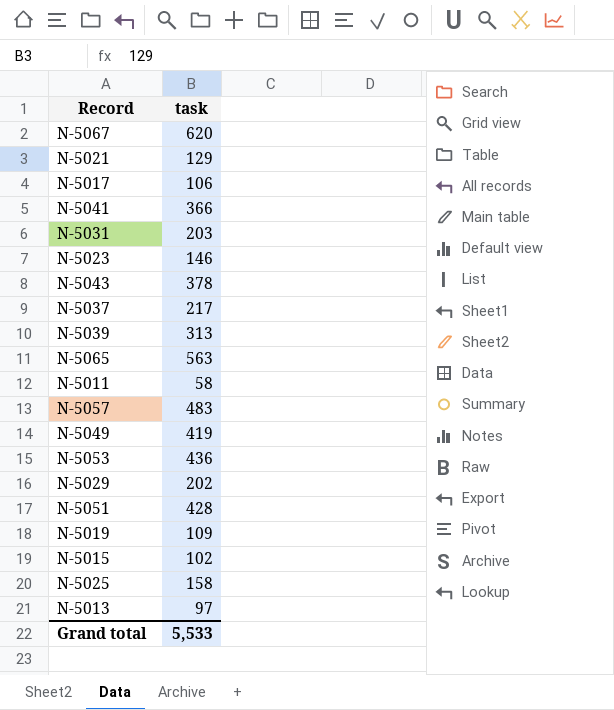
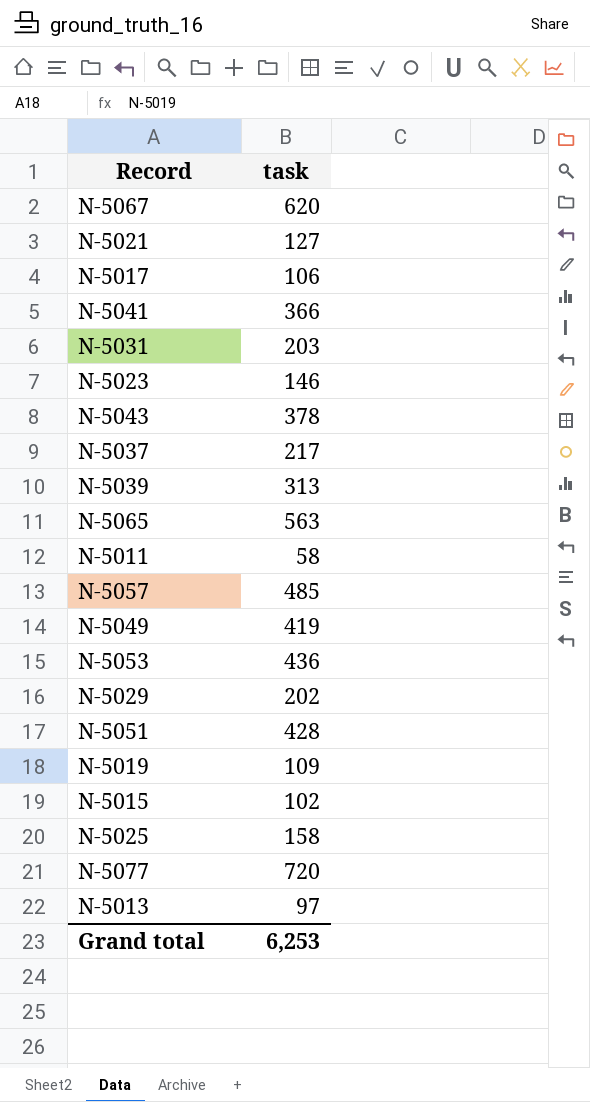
N-5021 | task: 129 -> 127
N-5057 | task: 483 -> 485
row N-5077: none -> 720
Grand total | task: 5,533 -> 6,253

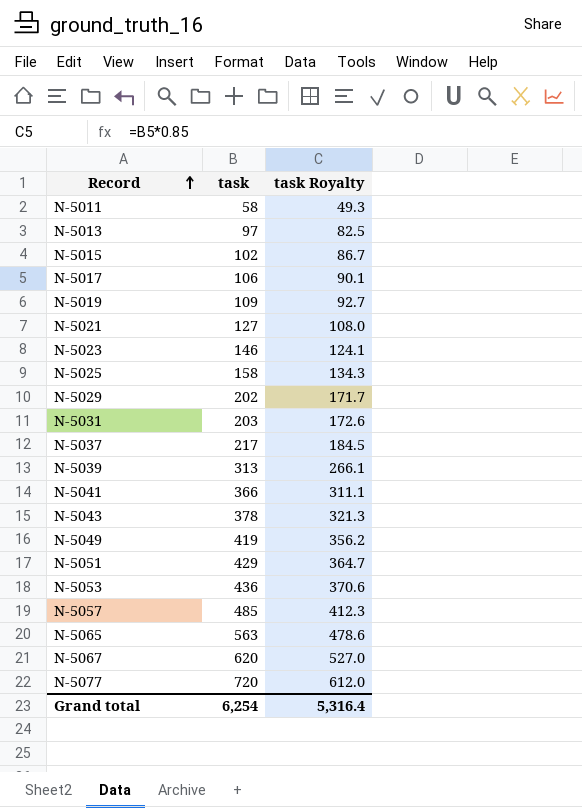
row order: none -> Record ascending
column task Royalty | formula: none -> [task] * 0.85
N-5051 | task: 428 -> 429
Grand total | task: 6,253 -> 6,254

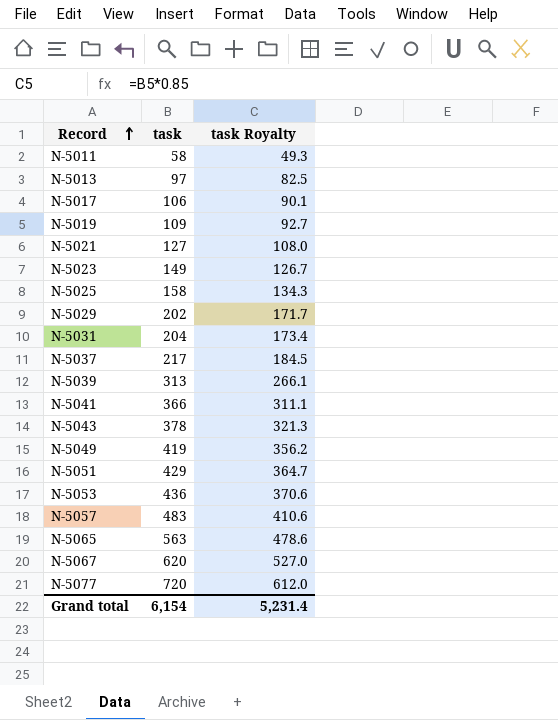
row N-5015: 102 | 86.7 -> none
N-5023 | task: 146 -> 149
N-5023 | task Royalty: 124.1 -> 126.7
N-5031 | task: 203 -> 204
N-5031 | task Royalty: 172.6 -> 173.4
N-5057 | task: 485 -> 483
N-5057 | task Royalty: 412.3 -> 410.6
Grand total | task: 6,254 -> 6,154
Grand total | task Royalty: 5,316.4 -> 5,231.4

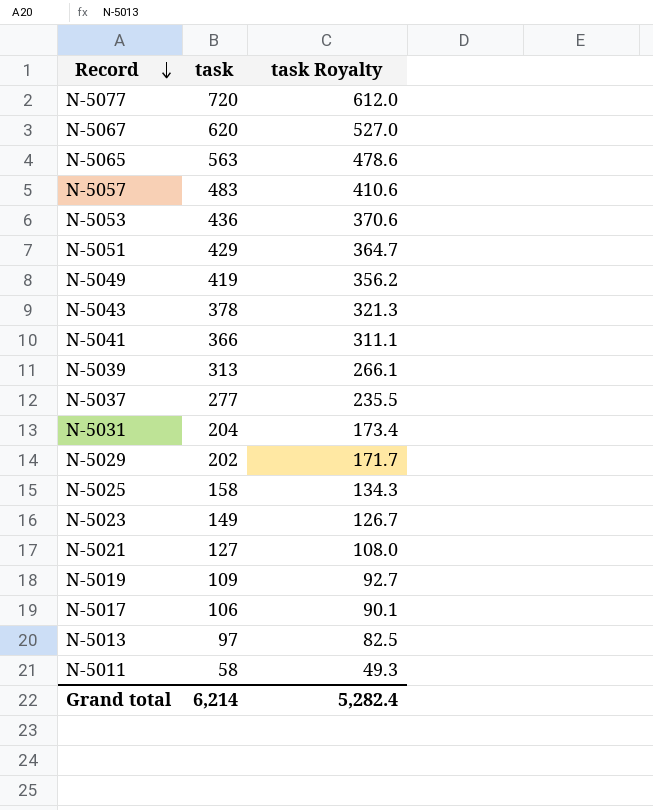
row order: Record ascending -> Record descending
N-5037 | task: 217 -> 277
N-5037 | task Royalty: 184.5 -> 235.5
Grand total | task: 6,154 -> 6,214
Grand total | task Royalty: 5,231.4 -> 5,282.4

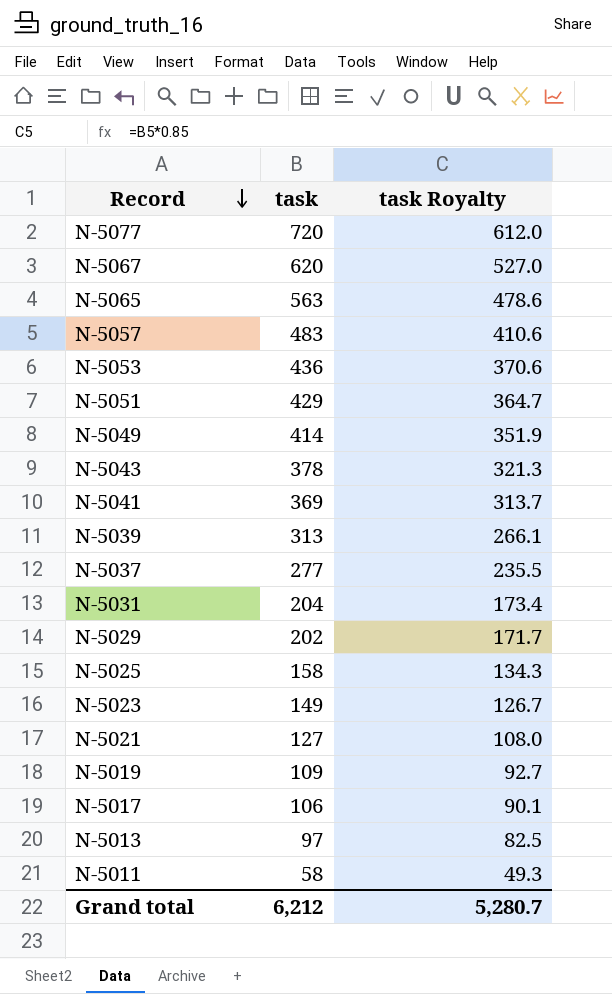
N-5049 | task: 419 -> 414
N-5049 | task Royalty: 356.2 -> 351.9
N-5041 | task: 366 -> 369
N-5041 | task Royalty: 311.1 -> 313.7
Grand total | task: 6,214 -> 6,212
Grand total | task Royalty: 5,282.4 -> 5,280.7

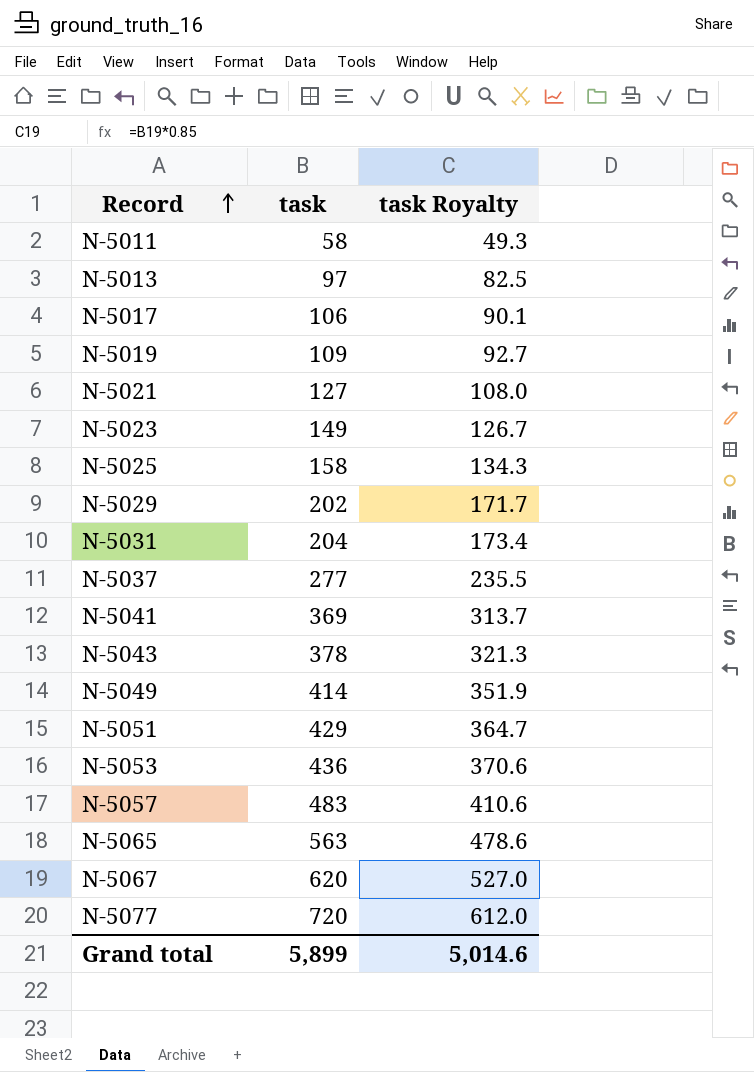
row order: Record descending -> Record ascending
row N-5039: 313 | 266.1 -> none
Grand total | task: 6,212 -> 5,899
Grand total | task Royalty: 5,280.7 -> 5,014.6

